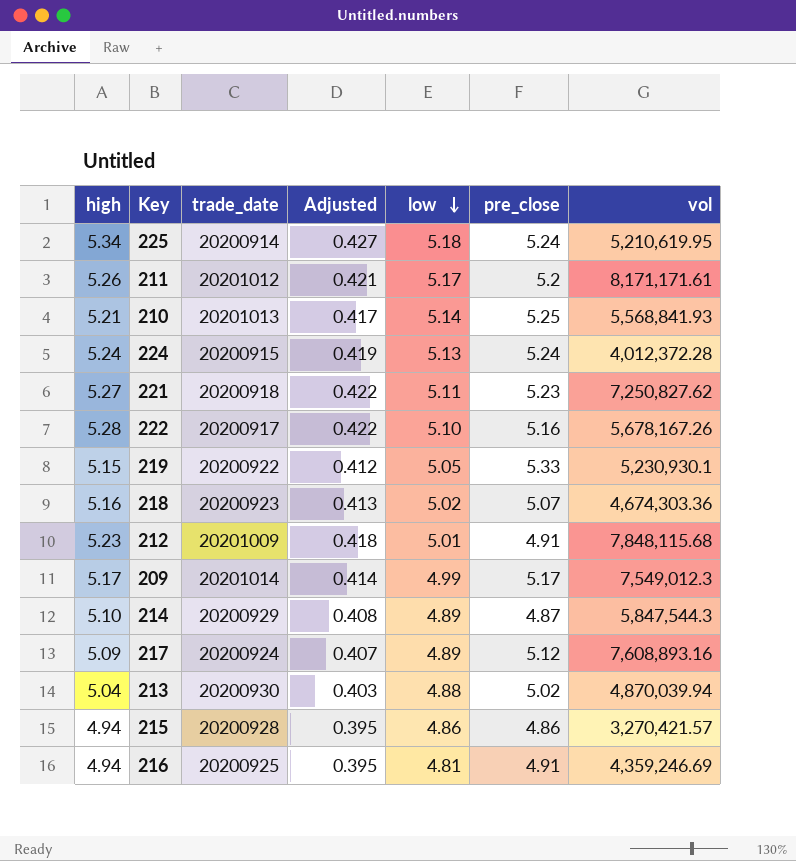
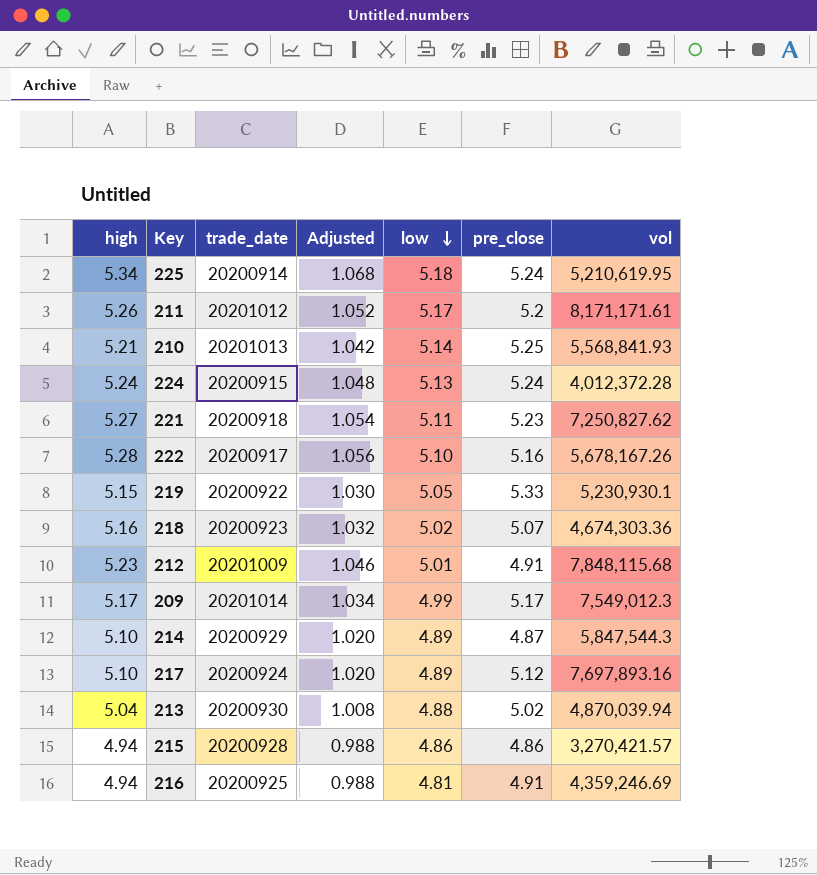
column Adjusted | formula: [high] * 0.08 -> [high] * 0.2
217 | high: 5.09 -> 5.10
217 | vol: 7,608,893.16 -> 7,697,893.16

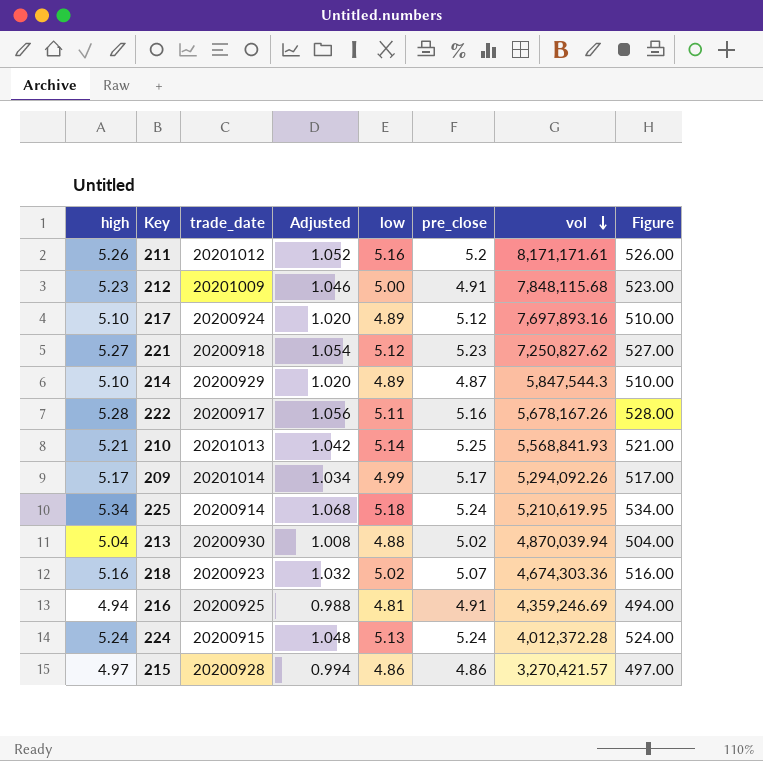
row order: low descending -> vol descending
column Figure | formula: none -> [high] * 100
row 219: 5.15 | 20200922 | 1.030 | 5.05 | 5.33 | 5,230,930.1 -> none
211 | low: 5.17 -> 5.16
212 | low: 5.01 -> 5.00
221 | low: 5.11 -> 5.12
222 | low: 5.10 -> 5.11
209 | vol: 7,549,012.3 -> 5,294,092.26
215 | high: 4.94 -> 4.97
215 | Adjusted: 0.988 -> 0.994

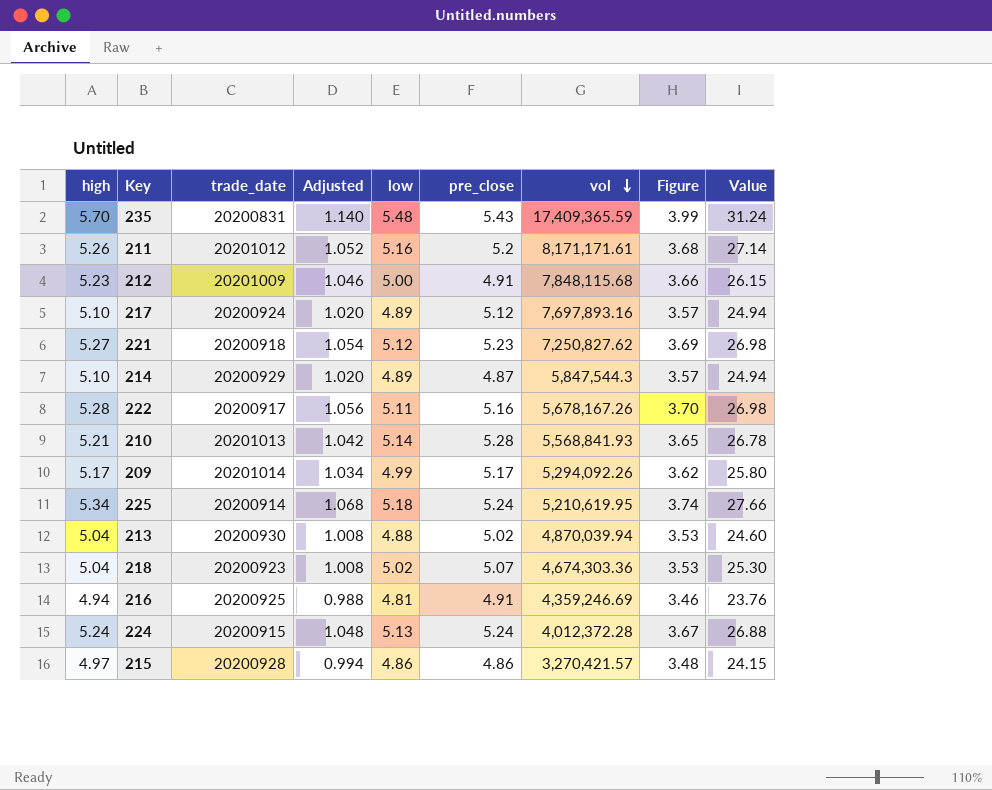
column Figure | formula: [high] * 100 -> [high] * 0.7
column Value | formula: none -> [high] * [low]
row 235: none -> 5.70 | 20200831 | 1.140 | 5.48 | 5.43 | 17,409,365.59 | 3.99 | 31.24
210 | pre_close: 5.25 -> 5.28
218 | high: 5.16 -> 5.04
218 | Adjusted: 1.032 -> 1.008

